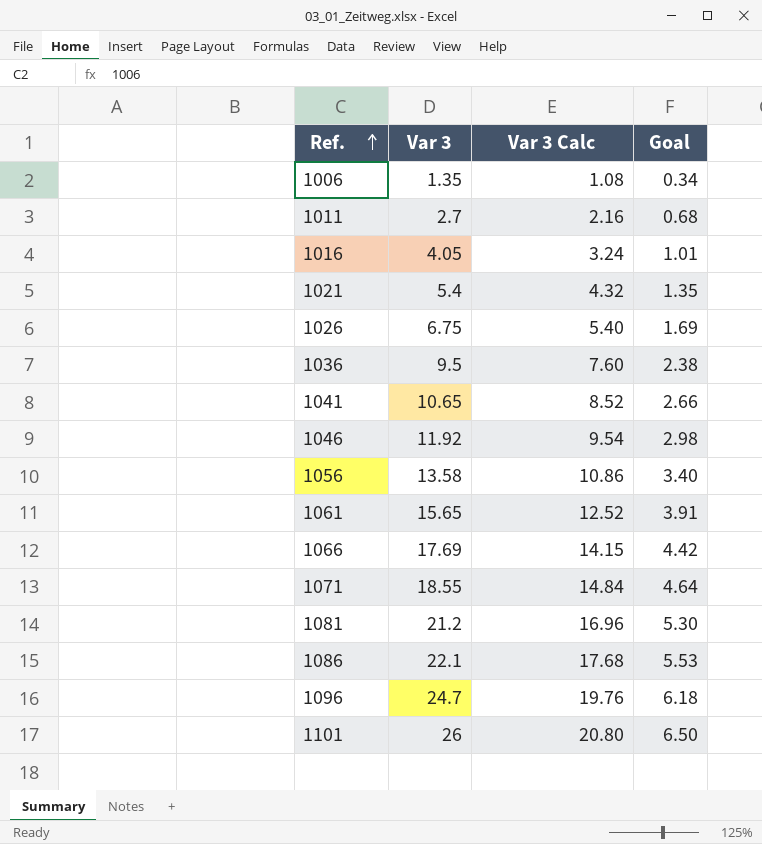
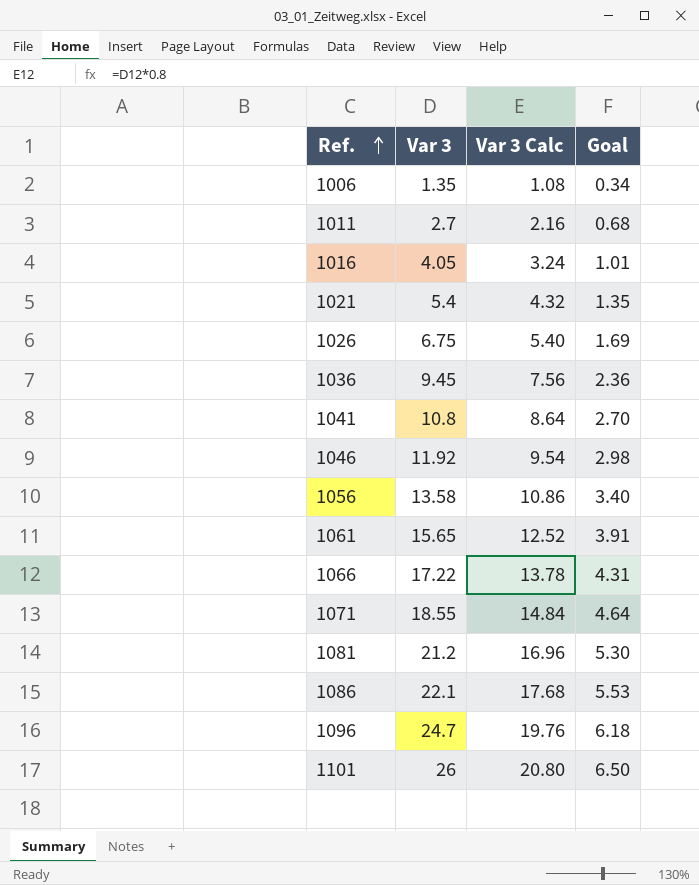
1036 | Var 3: 9.5 -> 9.45
1036 | Var 3 Calc: 7.60 -> 7.56
1036 | Goal: 2.38 -> 2.36
1041 | Var 3: 10.65 -> 10.8
1041 | Var 3 Calc: 8.52 -> 8.64
1041 | Goal: 2.66 -> 2.70
1066 | Var 3: 17.69 -> 17.22
1066 | Var 3 Calc: 14.15 -> 13.78
1066 | Goal: 4.42 -> 4.31

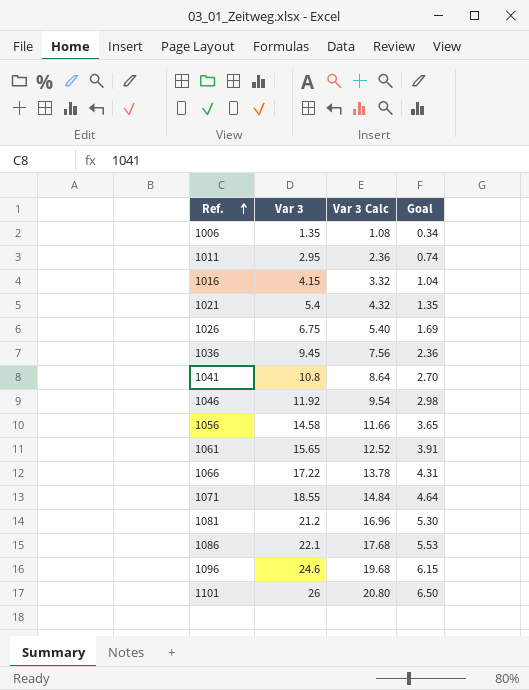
1011 | Var 3: 2.7 -> 2.95
1011 | Var 3 Calc: 2.16 -> 2.36
1011 | Goal: 0.68 -> 0.74
1016 | Var 3: 4.05 -> 4.15
1016 | Var 3 Calc: 3.24 -> 3.32
1016 | Goal: 1.01 -> 1.04
1056 | Var 3: 13.58 -> 14.58
1056 | Var 3 Calc: 10.86 -> 11.66
1056 | Goal: 3.40 -> 3.65
1096 | Var 3: 24.7 -> 24.6
1096 | Var 3 Calc: 19.76 -> 19.68
1096 | Goal: 6.18 -> 6.15

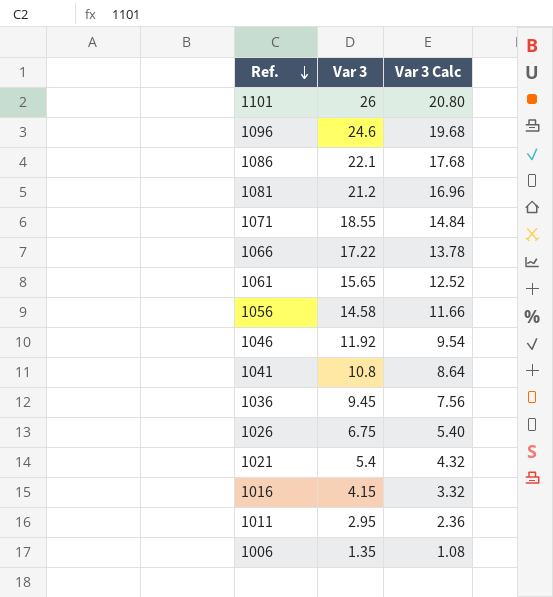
row order: Ref. ascending -> Ref. descending
column Goal | formula: [Var 3] * 0.25 -> none

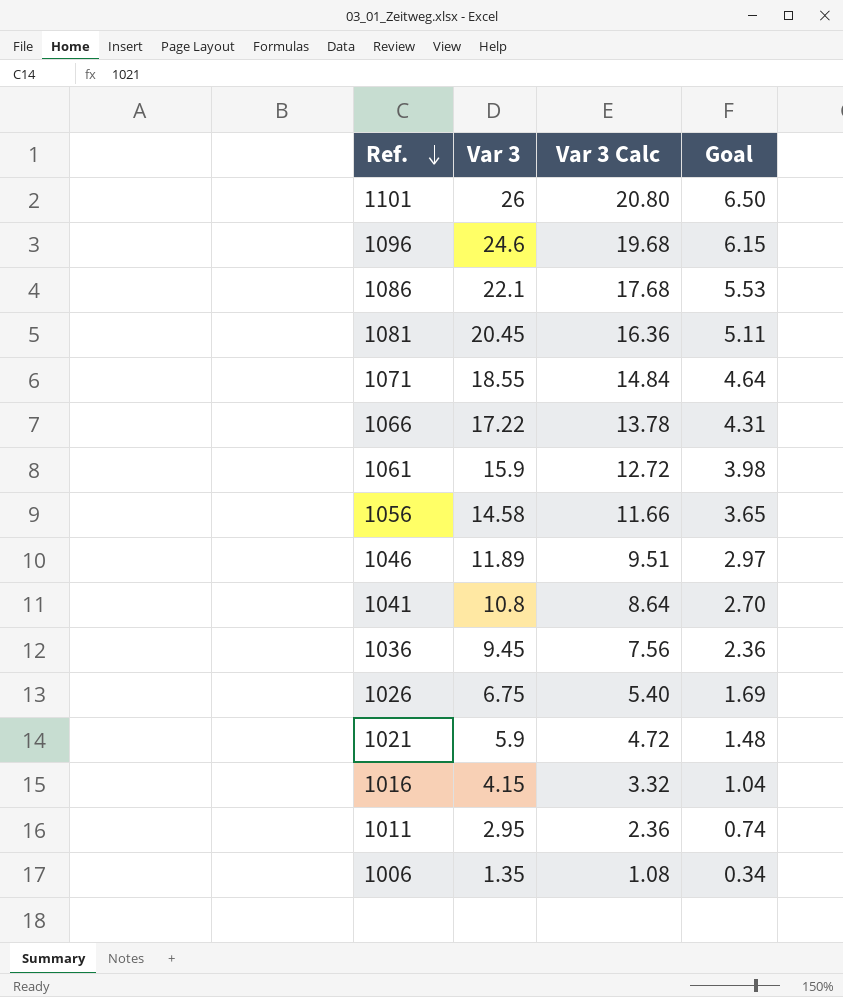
column Goal | formula: none -> [Var 3] * 0.25
1081 | Var 3: 21.2 -> 20.45
1081 | Var 3 Calc: 16.96 -> 16.36
1061 | Var 3: 15.65 -> 15.9
1061 | Var 3 Calc: 12.52 -> 12.72
1046 | Var 3: 11.92 -> 11.89
1046 | Var 3 Calc: 9.54 -> 9.51
1021 | Var 3: 5.4 -> 5.9
1021 | Var 3 Calc: 4.32 -> 4.72

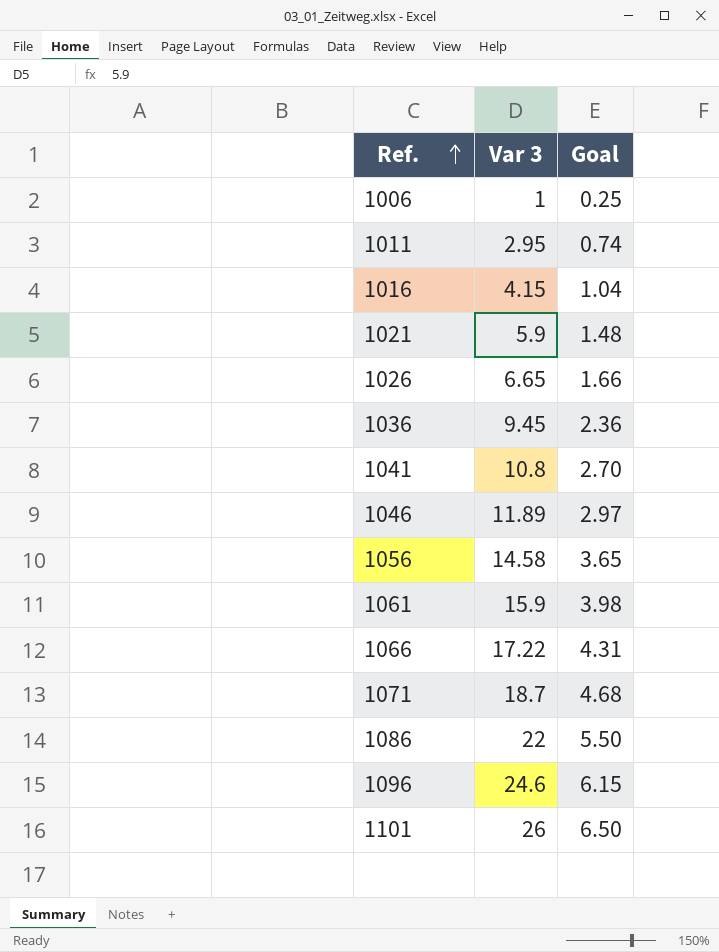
row order: Ref. descending -> Ref. ascending
column Var 3 Calc | formula: [Var 3] * 0.8 -> none
row 1081: 20.45 | 16.36 | 5.11 -> none
1006 | Var 3: 1.35 -> 1
1006 | Goal: 0.34 -> 0.25
1026 | Var 3: 6.75 -> 6.65
1026 | Goal: 1.69 -> 1.66
1071 | Var 3: 18.55 -> 18.7
1071 | Goal: 4.64 -> 4.68
1086 | Var 3: 22.1 -> 22
1086 | Goal: 5.53 -> 5.50

